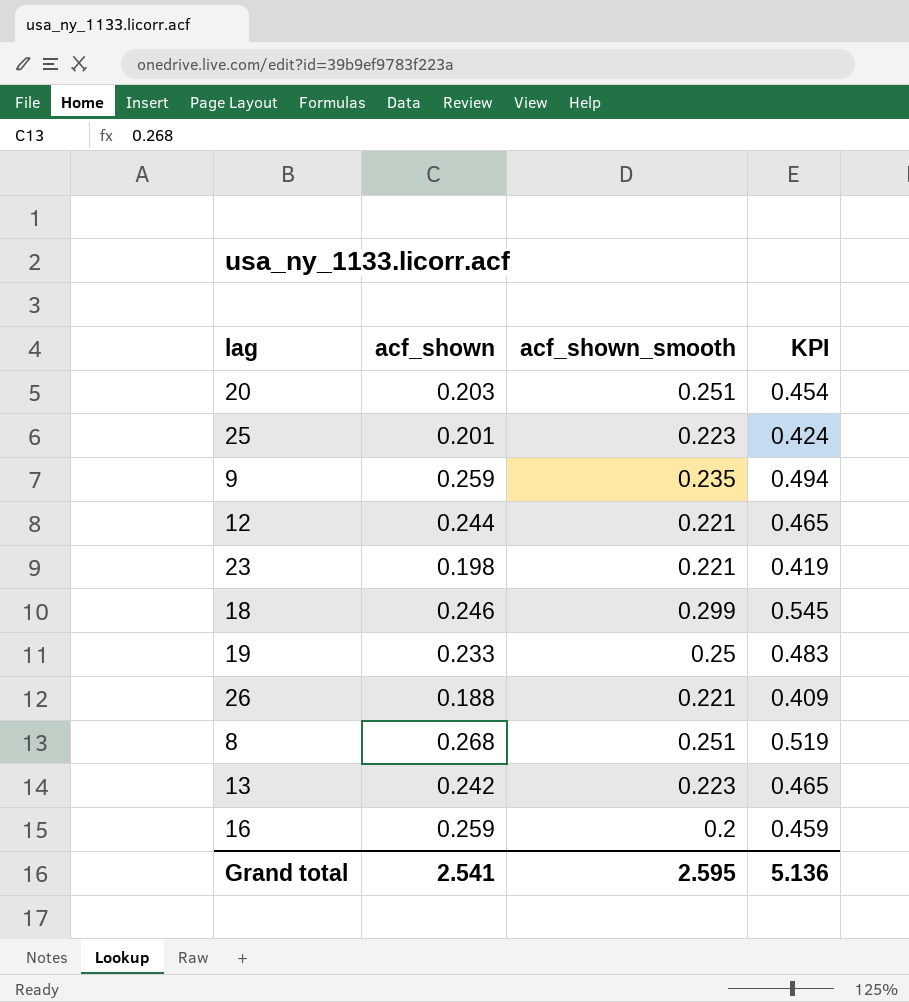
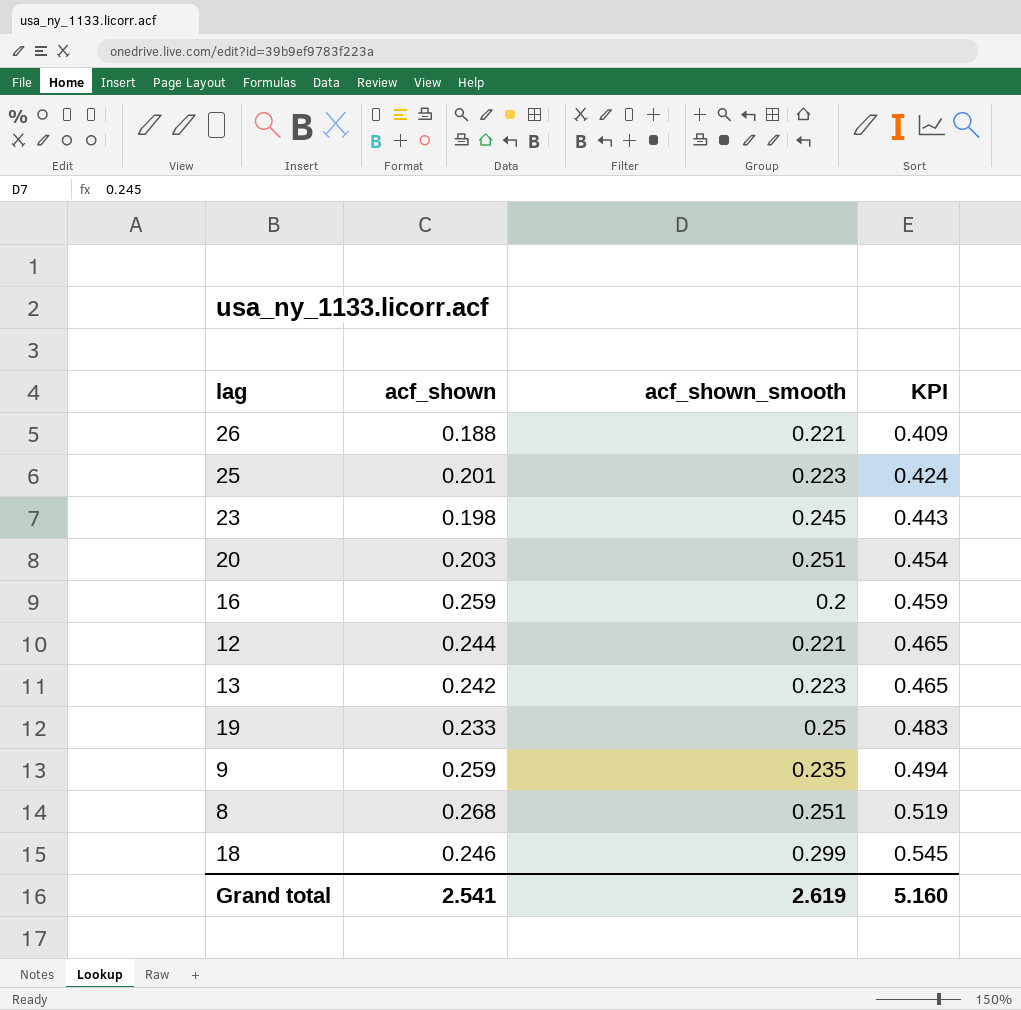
row order: none -> KPI ascending
23 | acf_shown_smooth: 0.221 -> 0.245
23 | KPI: 0.419 -> 0.443
Grand total | acf_shown_smooth: 2.595 -> 2.619
Grand total | KPI: 5.136 -> 5.160

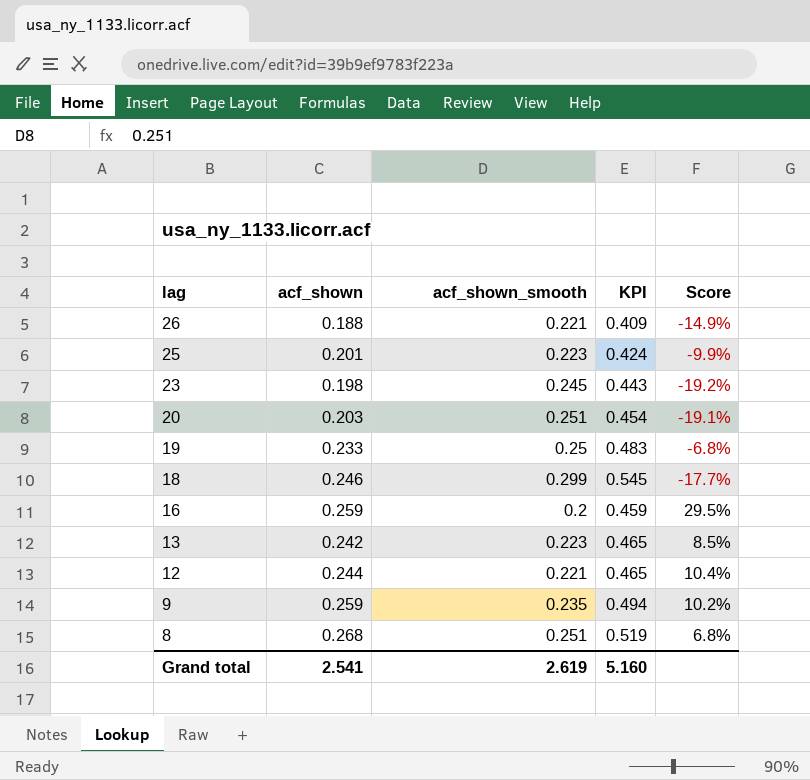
row order: KPI ascending -> lag descending
column Score | formula: none -> ([acf_shown] - [acf_shown_smooth]) / [acf_shown_smooth]

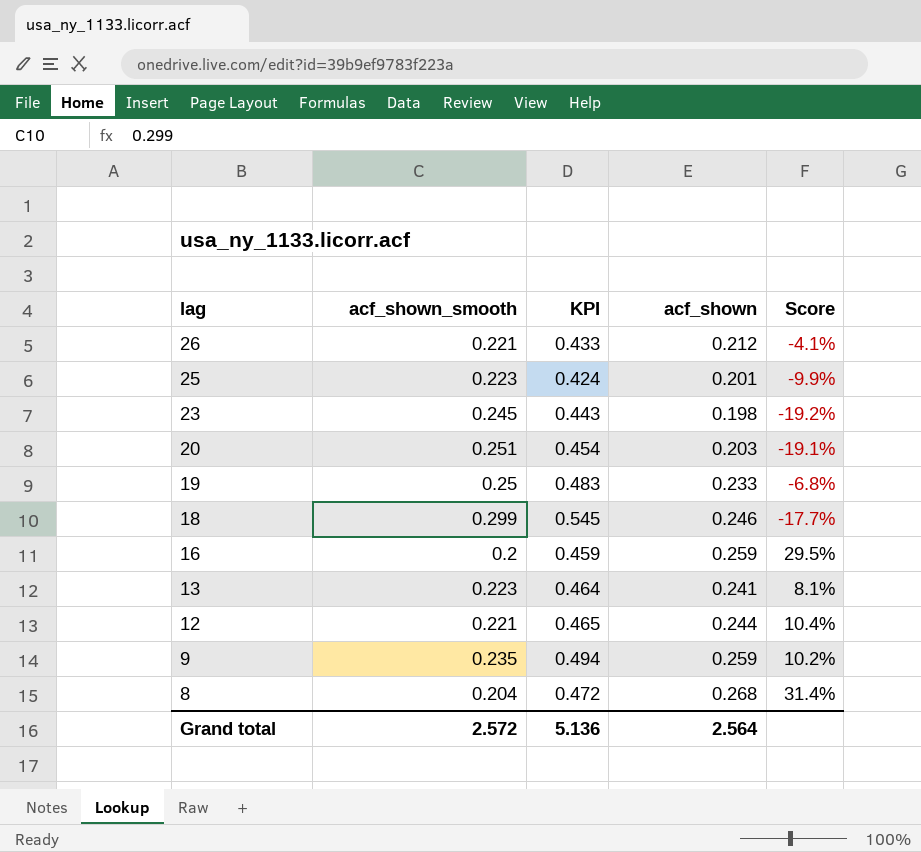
column acf_shown | position: 2 -> 4
26 | KPI: 0.409 -> 0.433
26 | acf_shown: 0.188 -> 0.212
26 | Score: -14.9% -> -4.1%
13 | KPI: 0.465 -> 0.464
13 | acf_shown: 0.242 -> 0.241
13 | Score: 8.5% -> 8.1%
8 | acf_shown_smooth: 0.251 -> 0.204
8 | KPI: 0.519 -> 0.472
8 | Score: 6.8% -> 31.4%
Grand total | acf_shown_smooth: 2.619 -> 2.572
Grand total | KPI: 5.160 -> 5.136
Grand total | acf_shown: 2.541 -> 2.564

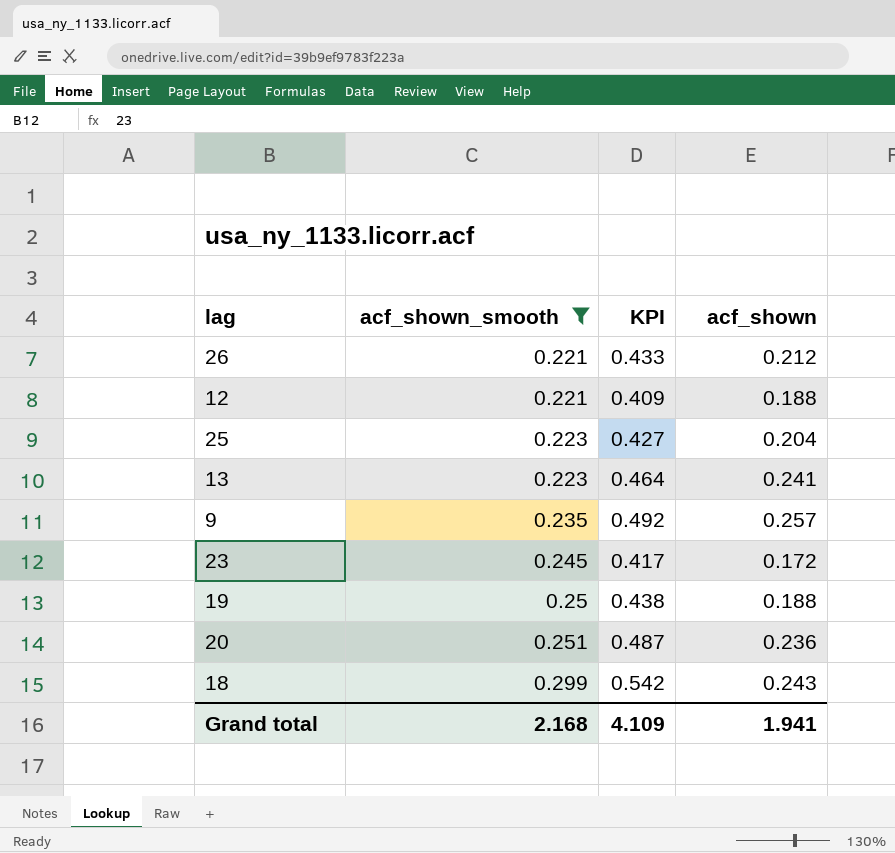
filter: none -> acf_shown_smooth >= 0.221
row order: lag descending -> acf_shown_smooth ascending
column Score | formula: ([acf_shown] - [acf_shown_smooth]) / [acf_shown_smooth] -> none
12 | KPI: 0.465 -> 0.409
12 | acf_shown: 0.244 -> 0.188
25 | KPI: 0.424 -> 0.427
25 | acf_shown: 0.201 -> 0.204
9 | KPI: 0.494 -> 0.492
9 | acf_shown: 0.259 -> 0.257
23 | KPI: 0.443 -> 0.417
23 | acf_shown: 0.198 -> 0.172
19 | KPI: 0.483 -> 0.438
19 | acf_shown: 0.233 -> 0.188
20 | KPI: 0.454 -> 0.487
20 | acf_shown: 0.203 -> 0.236
18 | KPI: 0.545 -> 0.542
18 | acf_shown: 0.246 -> 0.243
Grand total | acf_shown_smooth: 2.572 -> 2.168
Grand total | KPI: 5.136 -> 4.109
Grand total | acf_shown: 2.564 -> 1.941

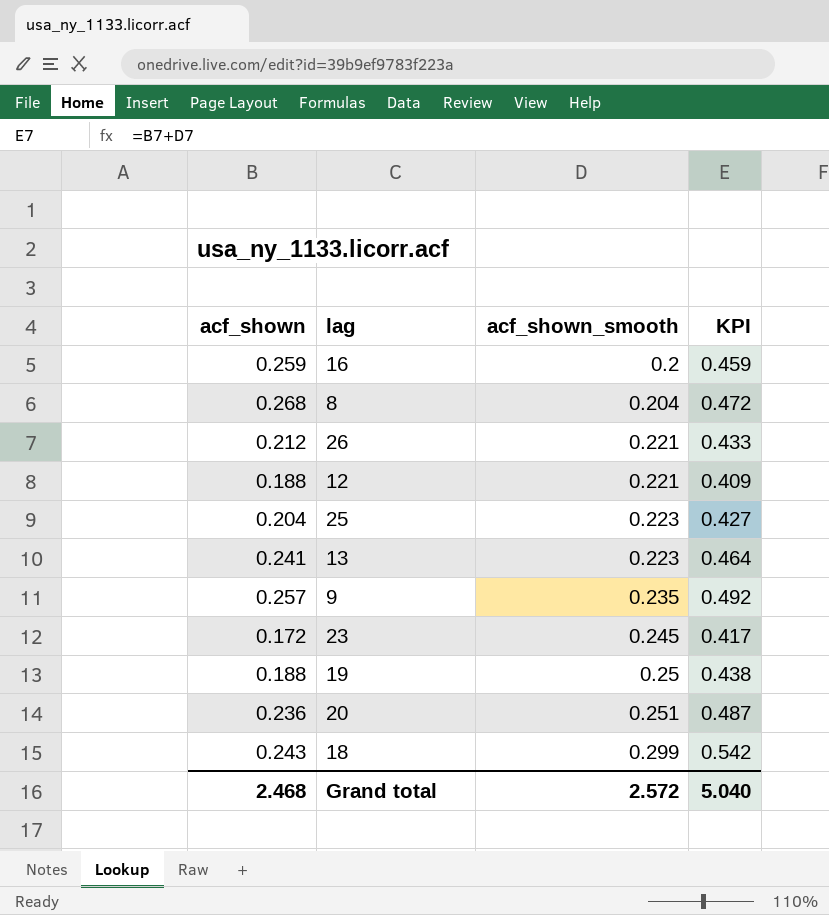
filter: acf_shown_smooth >= 0.221 -> none
column acf_shown | position: 4 -> 1
Grand total | acf_shown: 1.941 -> 2.468
Grand total | acf_shown_smooth: 2.168 -> 2.572
Grand total | KPI: 4.109 -> 5.040

